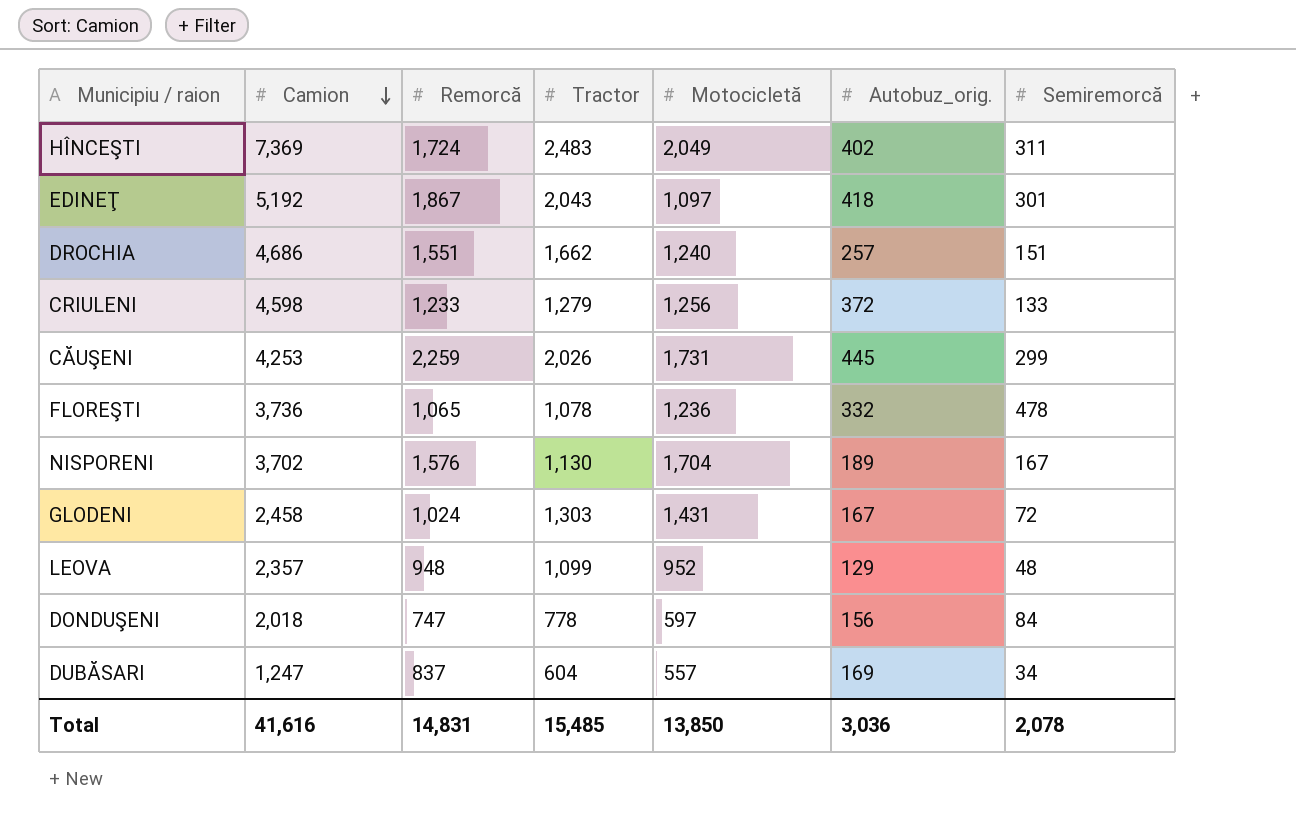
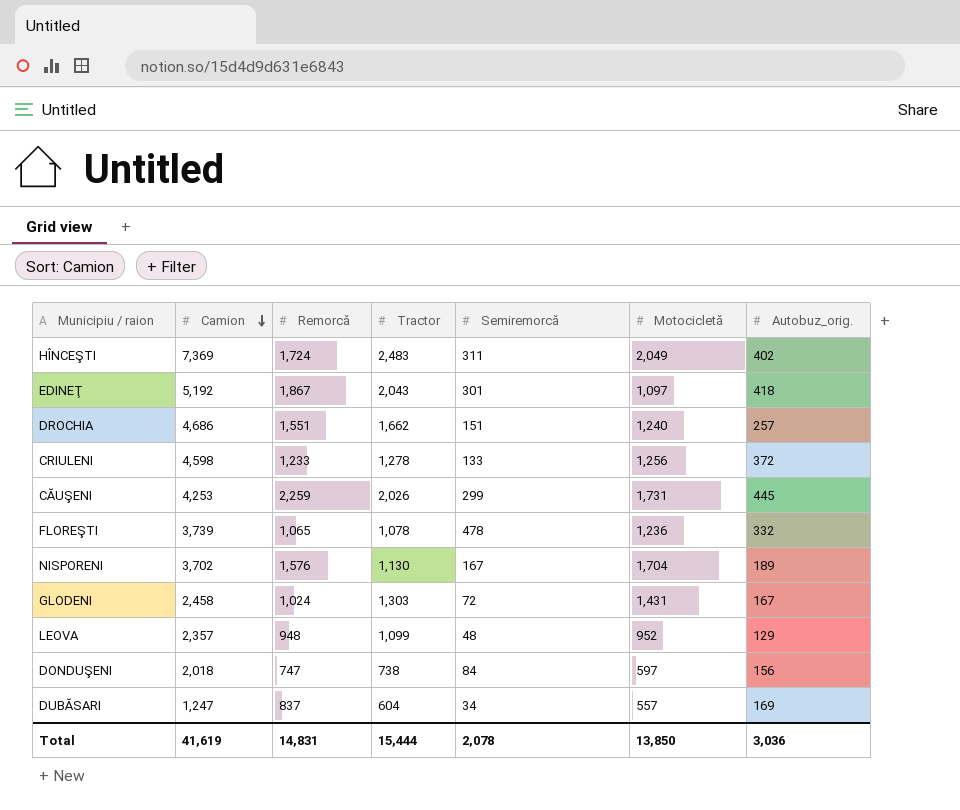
column Semiremorcă | position: 7 -> 5
CRIULENI | Tractor: 1,279 -> 1,278
FLOREŞTI | Camion: 3,736 -> 3,739
DONDUŞENI | Tractor: 778 -> 738
Total | Camion: 41,616 -> 41,619
Total | Tractor: 15,485 -> 15,444

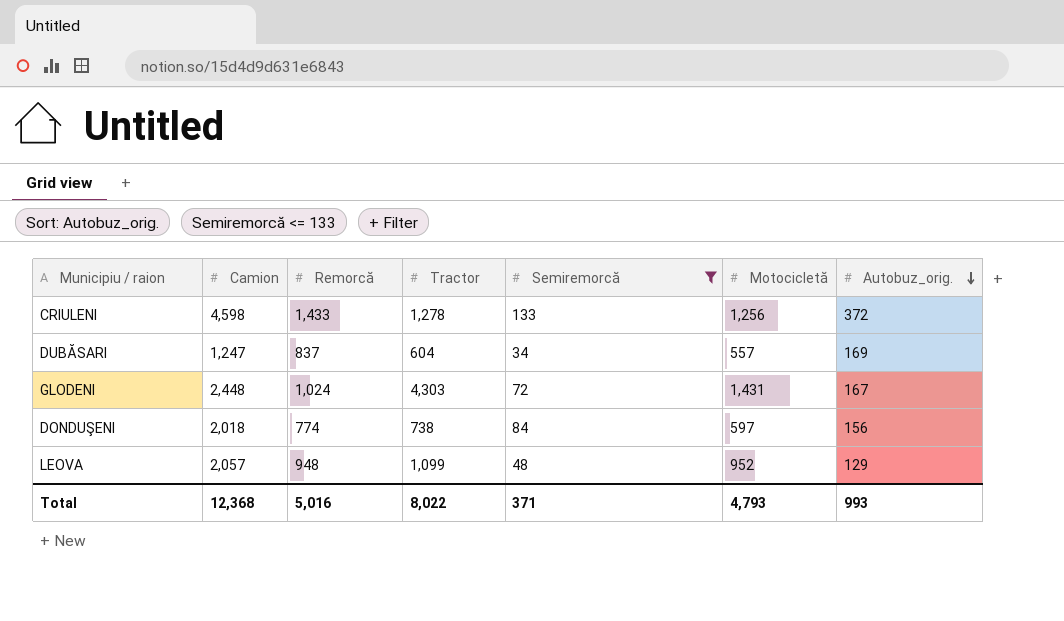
filter: none -> Semiremorcă <= 133
row order: Camion descending -> Autobuz_orig. descending
CRIULENI | Remorcă: 1,233 -> 1,433
GLODENI | Camion: 2,458 -> 2,448
GLODENI | Tractor: 1,303 -> 4,303
DONDUŞENI | Remorcă: 747 -> 774
LEOVA | Camion: 2,357 -> 2,057
Total | Camion: 41,619 -> 12,368
Total | Remorcă: 14,831 -> 5,016
Total | Tractor: 15,444 -> 8,022
Total | Semiremorcă: 2,078 -> 371
Total | Motocicletă: 13,850 -> 4,793
Total | Autobuz_orig.: 3,036 -> 993

